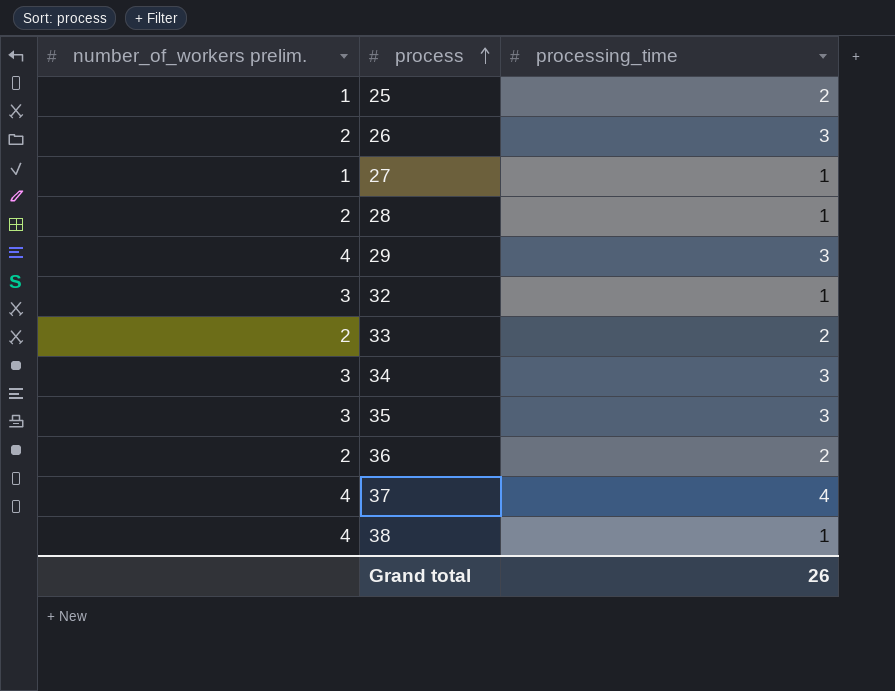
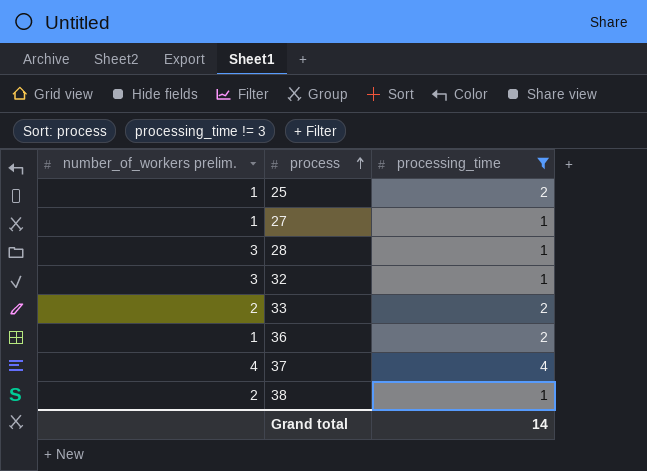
filter: none -> processing_time != 3
28 | number_of_workers prelim.: 2 -> 3
36 | number_of_workers prelim.: 2 -> 1
38 | number_of_workers prelim.: 4 -> 2
Grand total | processing_time: 26 -> 14

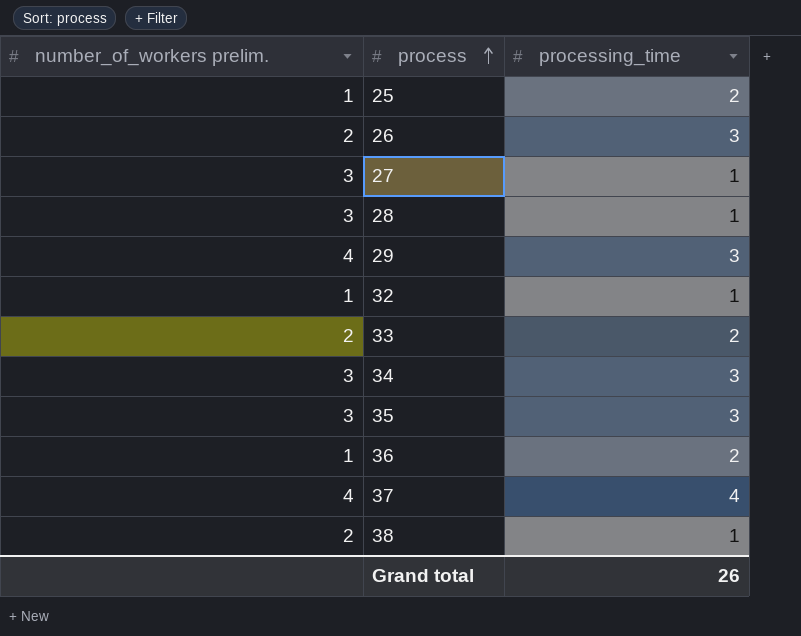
filter: processing_time != 3 -> none
27 | number_of_workers prelim.: 1 -> 3
32 | number_of_workers prelim.: 3 -> 1
Grand total | processing_time: 14 -> 26

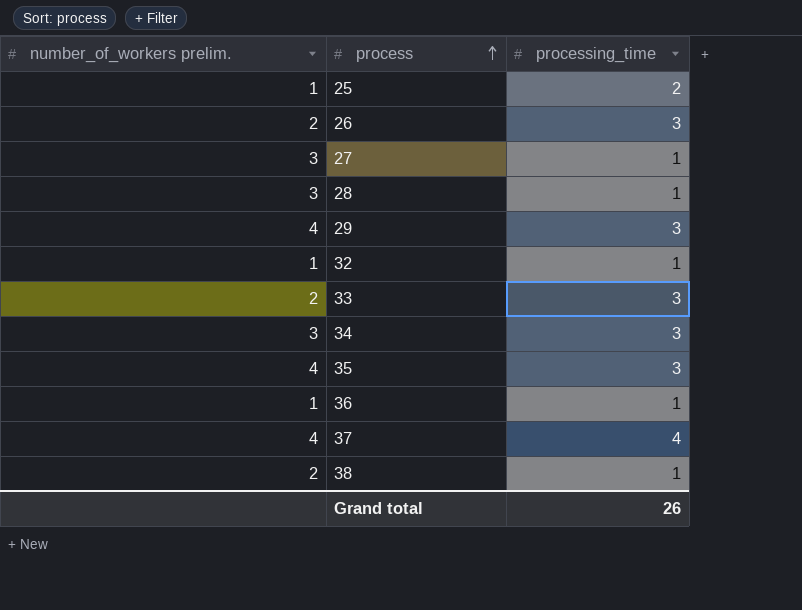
33 | processing_time: 2 -> 3
35 | number_of_workers prelim.: 3 -> 4
36 | processing_time: 2 -> 1

